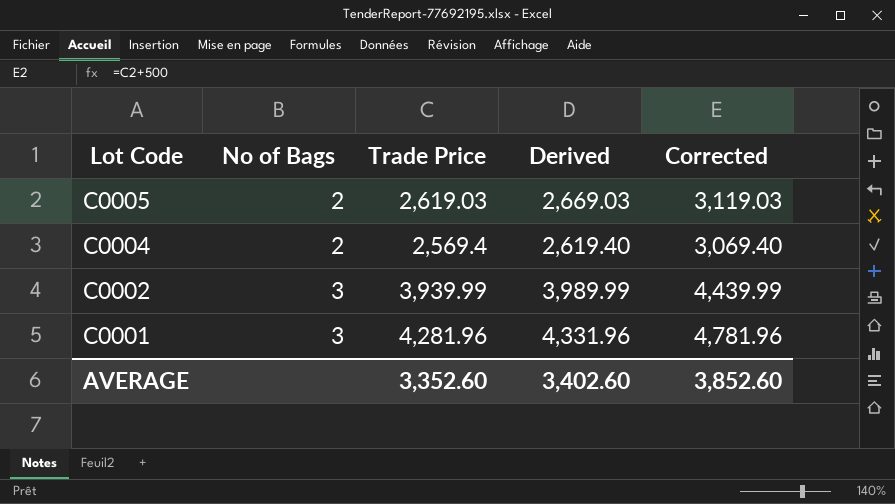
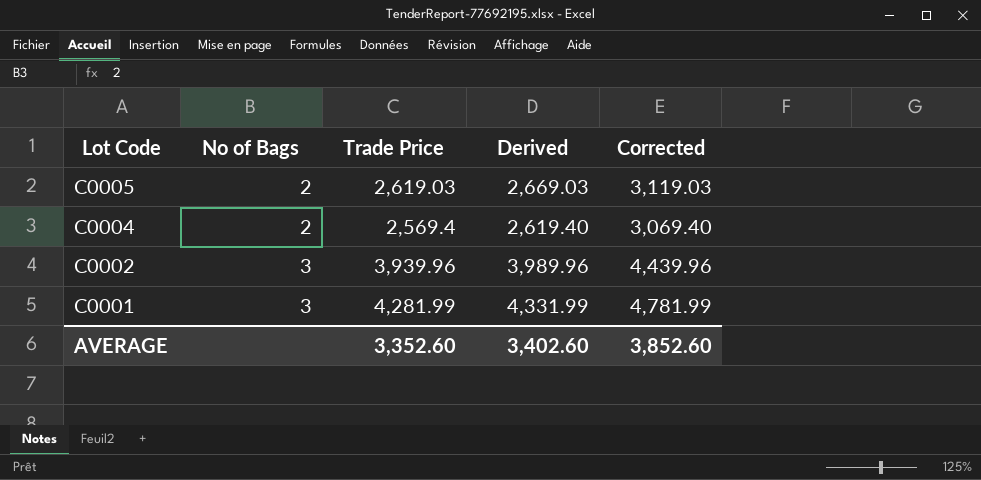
C0002 | Trade Price: 3,939.99 -> 3,939.96
C0002 | Derived: 3,989.99 -> 3,989.96
C0002 | Corrected: 4,439.99 -> 4,439.96
C0001 | Trade Price: 4,281.96 -> 4,281.99
C0001 | Derived: 4,331.96 -> 4,331.99
C0001 | Corrected: 4,781.96 -> 4,781.99

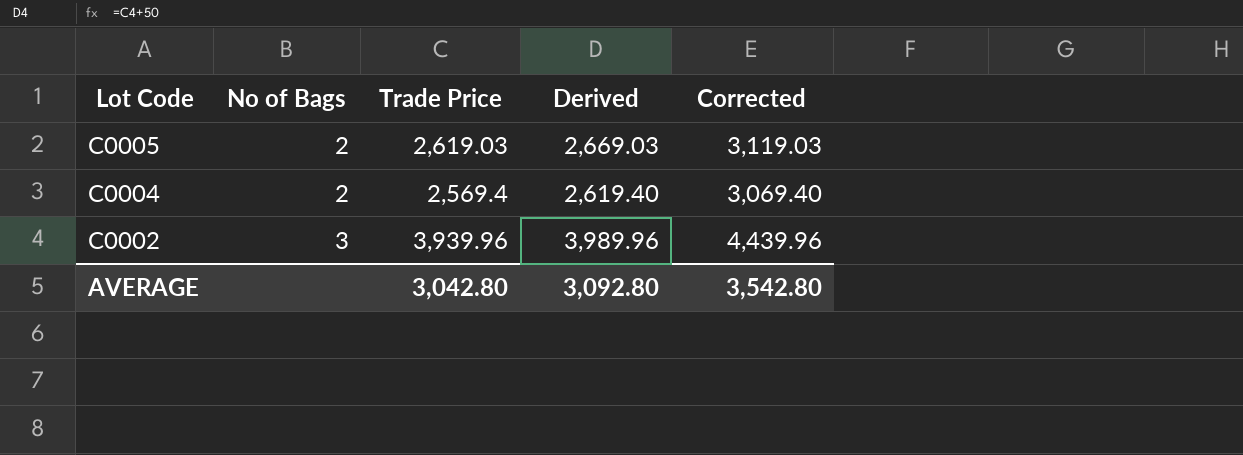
row C0001: 3 | 4,281.99 | 4,331.99 | 4,781.99 -> none
AVERAGE | Trade Price: 3,352.60 -> 3,042.80
AVERAGE | Derived: 3,402.60 -> 3,092.80
AVERAGE | Corrected: 3,852.60 -> 3,542.80

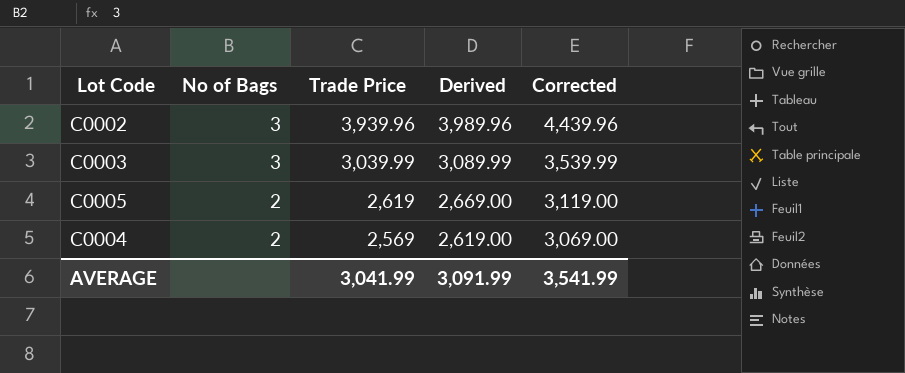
row order: Lot Code descending -> No of Bags descending
row C0003: none -> 3 | 3,039.99 | 3,089.99 | 3,539.99
C0005 | Trade Price: 2,619.03 -> 2,619
C0005 | Derived: 2,669.03 -> 2,669.00
C0005 | Corrected: 3,119.03 -> 3,119.00
C0004 | Trade Price: 2,569.4 -> 2,569
C0004 | Derived: 2,619.40 -> 2,619.00
C0004 | Corrected: 3,069.40 -> 3,069.00
AVERAGE | Trade Price: 3,042.80 -> 3,041.99
AVERAGE | Derived: 3,092.80 -> 3,091.99
AVERAGE | Corrected: 3,542.80 -> 3,541.99

